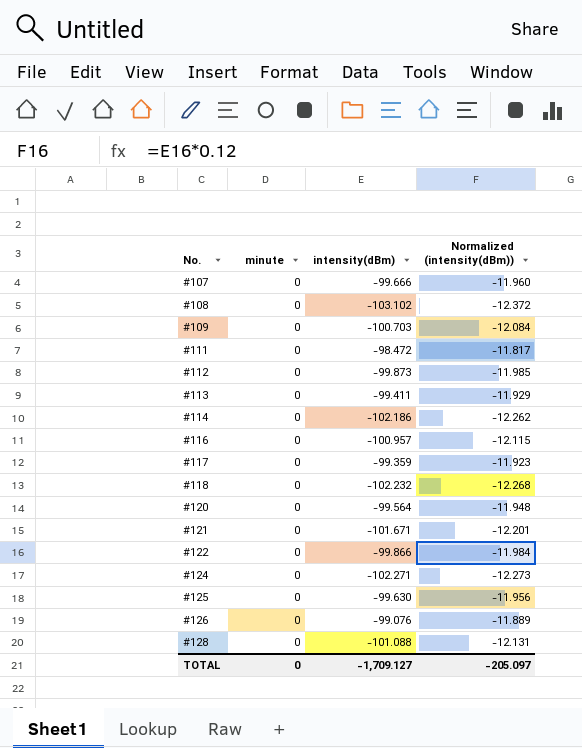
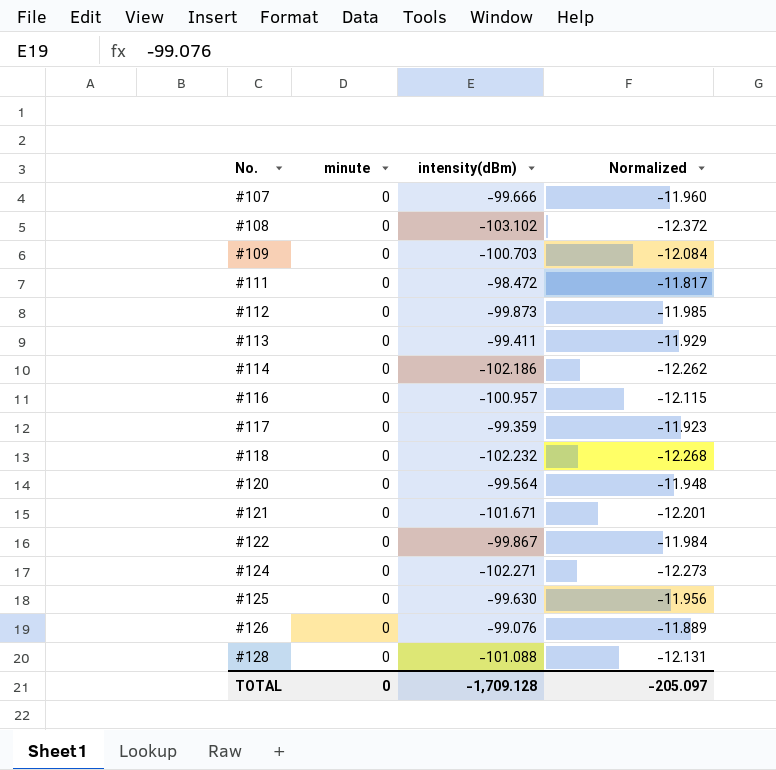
column name: Normalized (intensity(dBm)) -> Normalized
#122 | intensity(dBm): -99.866 -> -99.867
TOTAL | intensity(dBm): -1,709.127 -> -1,709.128

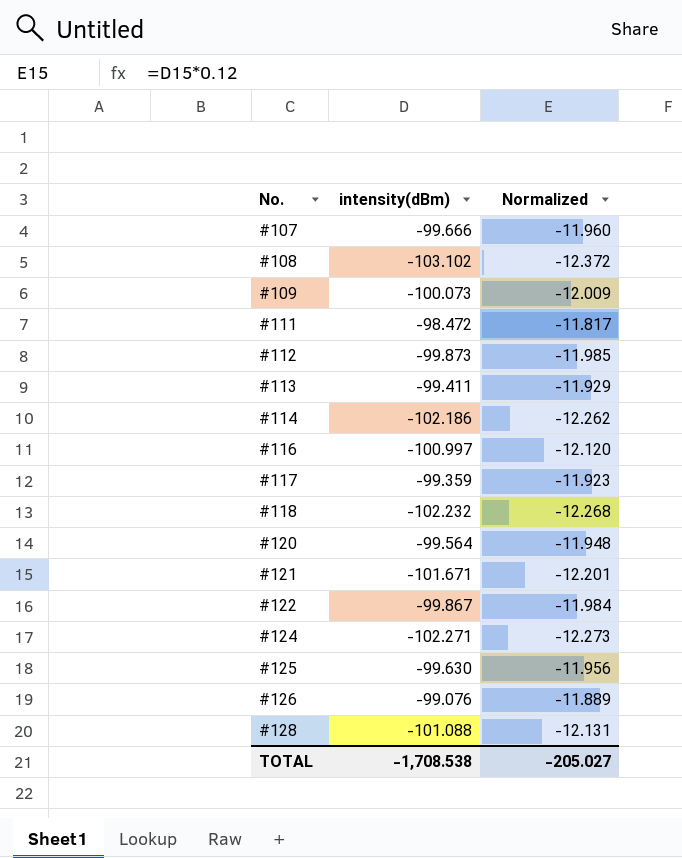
column minute | position: 2 -> none
#109 | intensity(dBm): -100.703 -> -100.073
#109 | Normalized: -12.084 -> -12.009
#116 | intensity(dBm): -100.957 -> -100.997
#116 | Normalized: -12.115 -> -12.120
TOTAL | intensity(dBm): -1,709.128 -> -1,708.538
TOTAL | Normalized: -205.097 -> -205.027

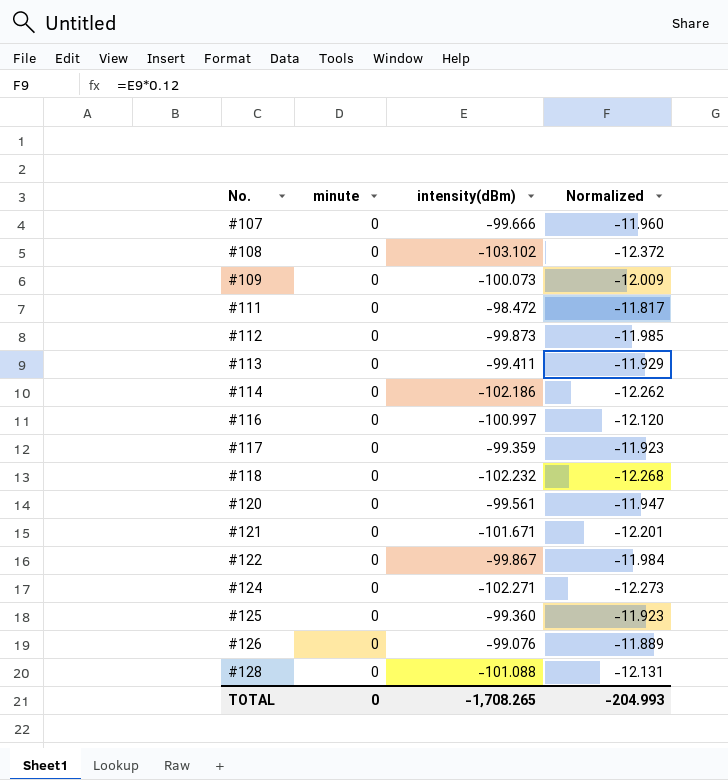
column minute | position: none -> 2
#120 | intensity(dBm): -99.564 -> -99.561
#120 | Normalized: -11.948 -> -11.947
#125 | intensity(dBm): -99.630 -> -99.360
#125 | Normalized: -11.956 -> -11.923
TOTAL | intensity(dBm): -1,708.538 -> -1,708.265
TOTAL | Normalized: -205.027 -> -204.993

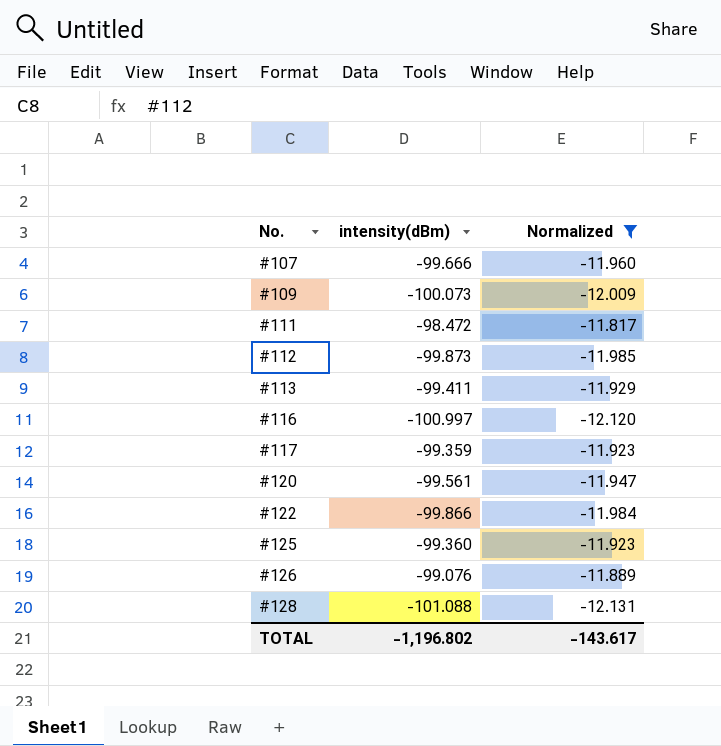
filter: none -> Normalized >= -12.131
column minute | position: 2 -> none
#122 | intensity(dBm): -99.867 -> -99.866
TOTAL | intensity(dBm): -1,708.265 -> -1,196.802
TOTAL | Normalized: -204.993 -> -143.617

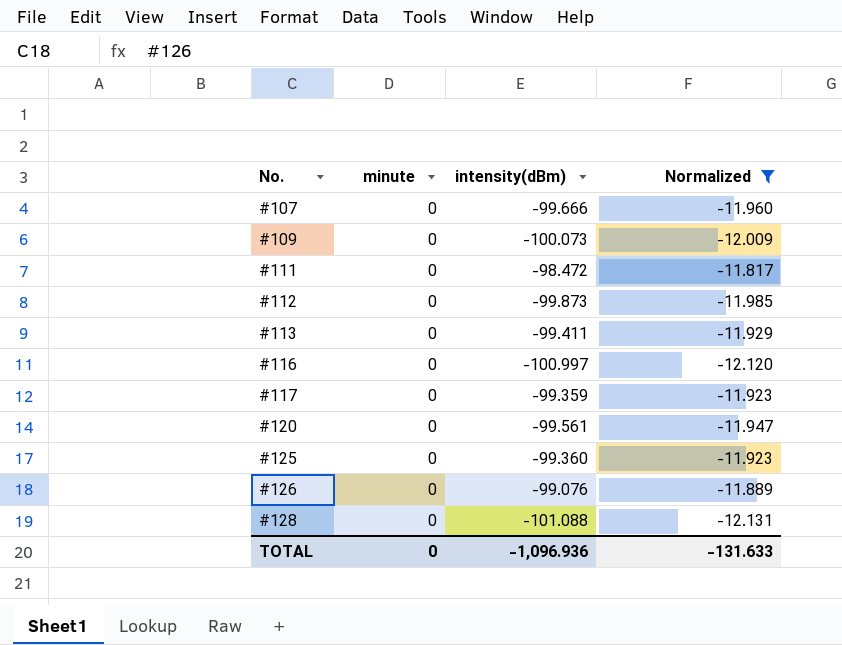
column minute | position: none -> 2
row #122: -99.866 | -11.984 -> none
TOTAL | intensity(dBm): -1,196.802 -> -1,096.936
TOTAL | Normalized: -143.617 -> -131.633

